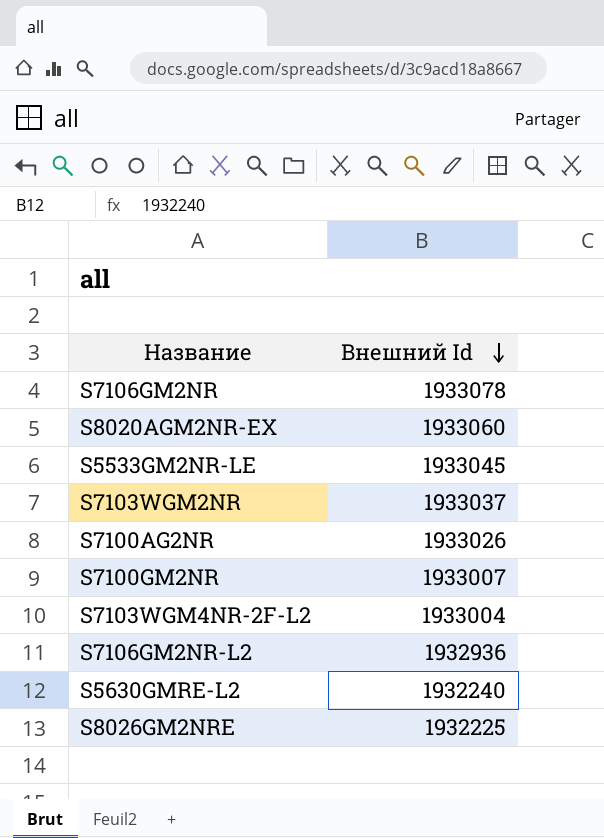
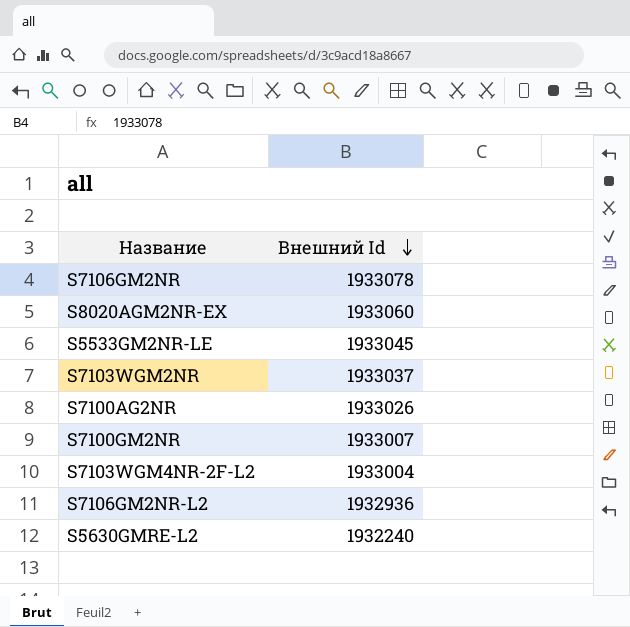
row S8026GM2NRE: 1932225 -> none

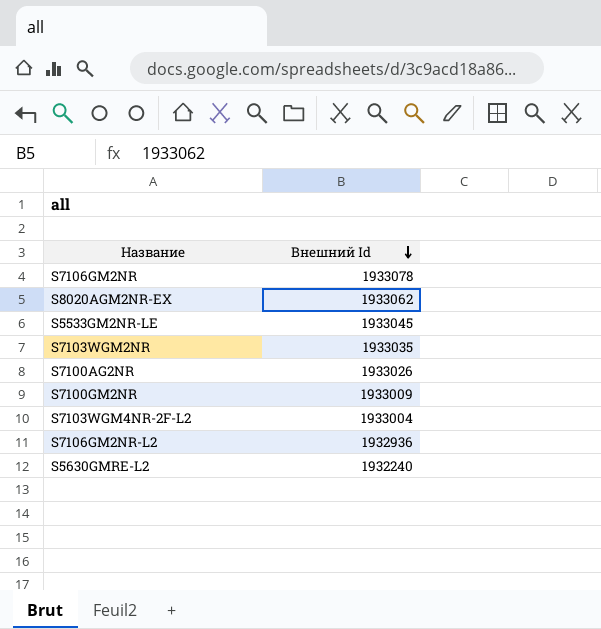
S8020AGM2NR-EX | Внешний Id: 1933060 -> 1933062
S7103WGM2NR | Внешний Id: 1933037 -> 1933035
S7100GM2NR | Внешний Id: 1933007 -> 1933009

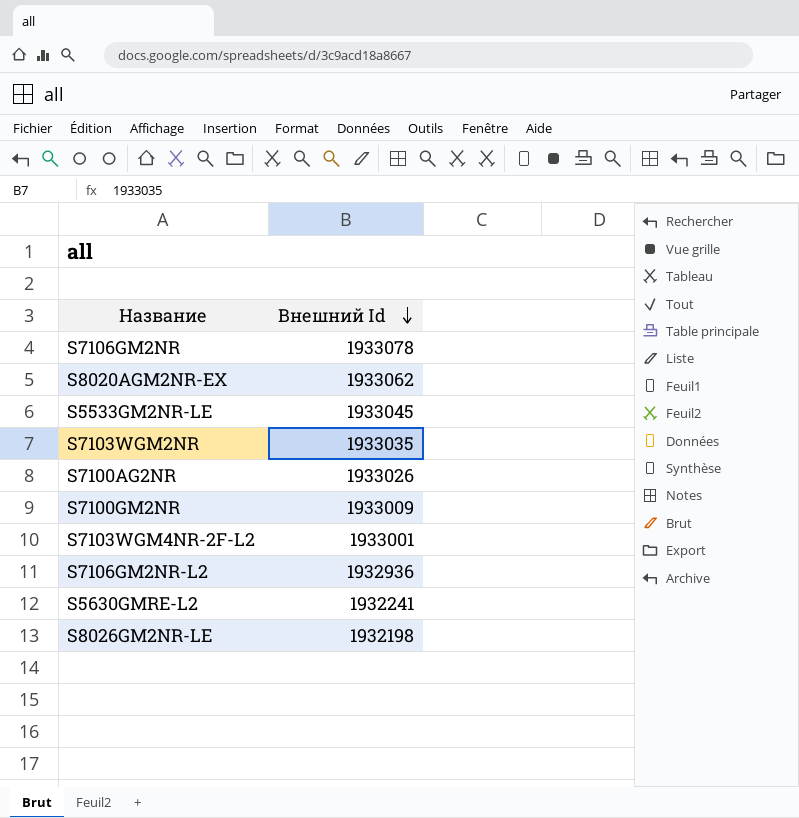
S7103WGM4NR-2F-L2 | Внешний Id: 1933004 -> 1933001
S5630GMRE-L2 | Внешний Id: 1932240 -> 1932241
row S8026GM2NR-LE: none -> 1932198

